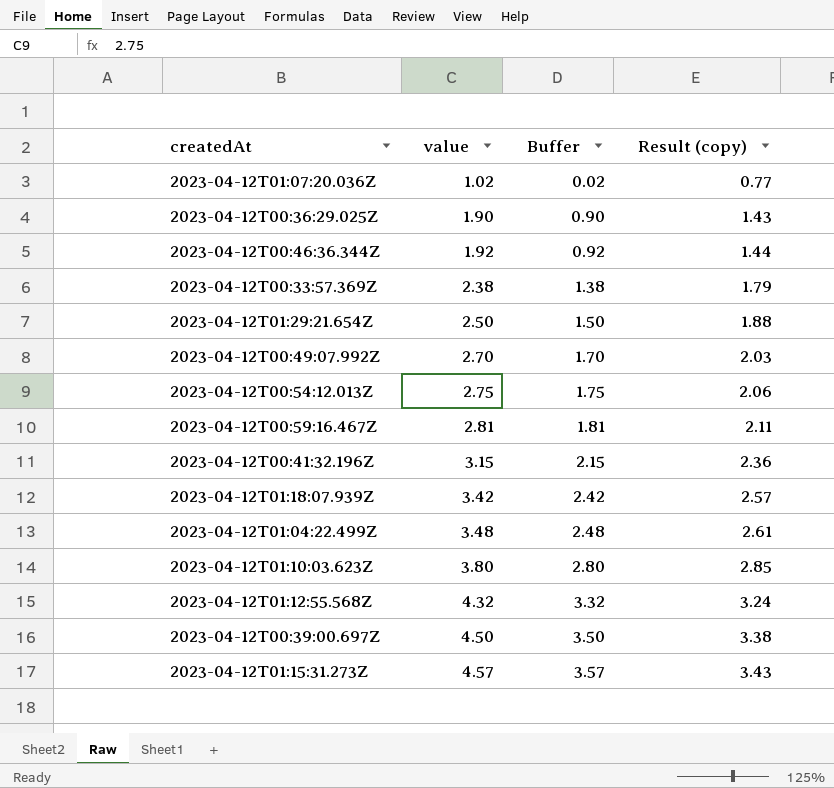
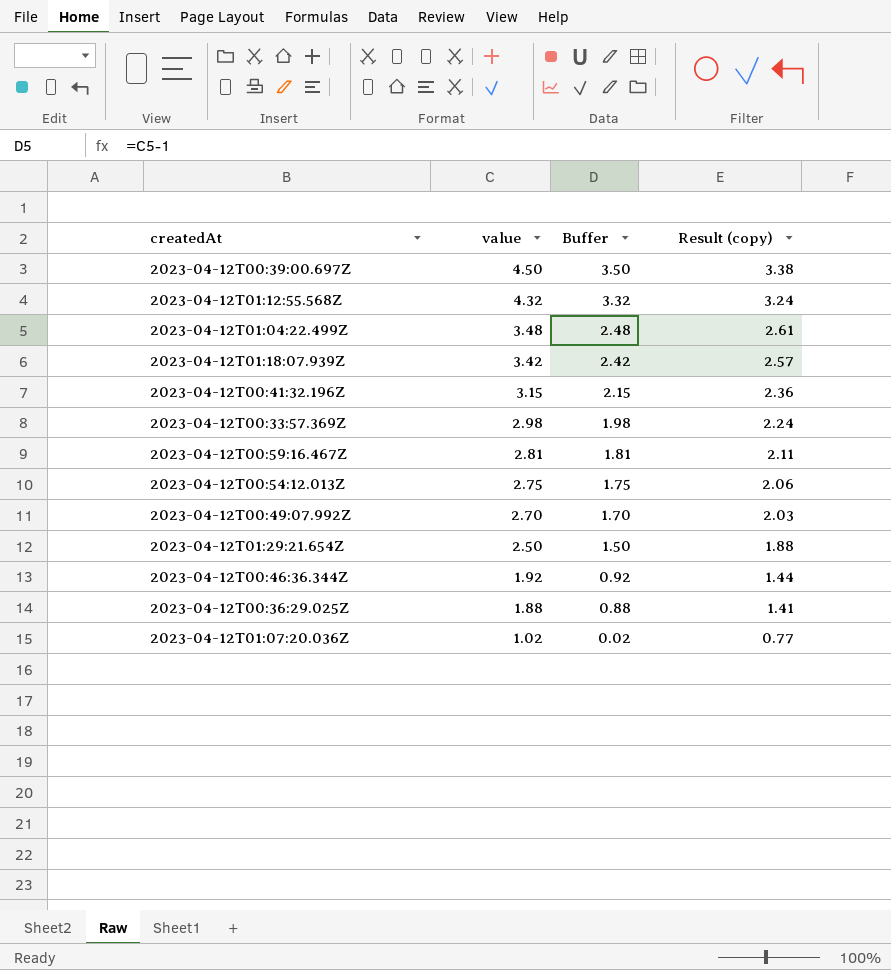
row order: value ascending -> value descending
row 2023-04-12T01:10:03.623Z: 3.80 | 2.80 | 2.85 -> none
row 2023-04-12T01:15:31.273Z: 4.57 | 3.57 | 3.43 -> none
2023-04-12T00:33:57.369Z | value: 2.38 -> 2.98
2023-04-12T00:33:57.369Z | Buffer: 1.38 -> 1.98
2023-04-12T00:33:57.369Z | Result (copy): 1.79 -> 2.24
2023-04-12T00:36:29.025Z | value: 1.90 -> 1.88
2023-04-12T00:36:29.025Z | Buffer: 0.90 -> 0.88
2023-04-12T00:36:29.025Z | Result (copy): 1.43 -> 1.41

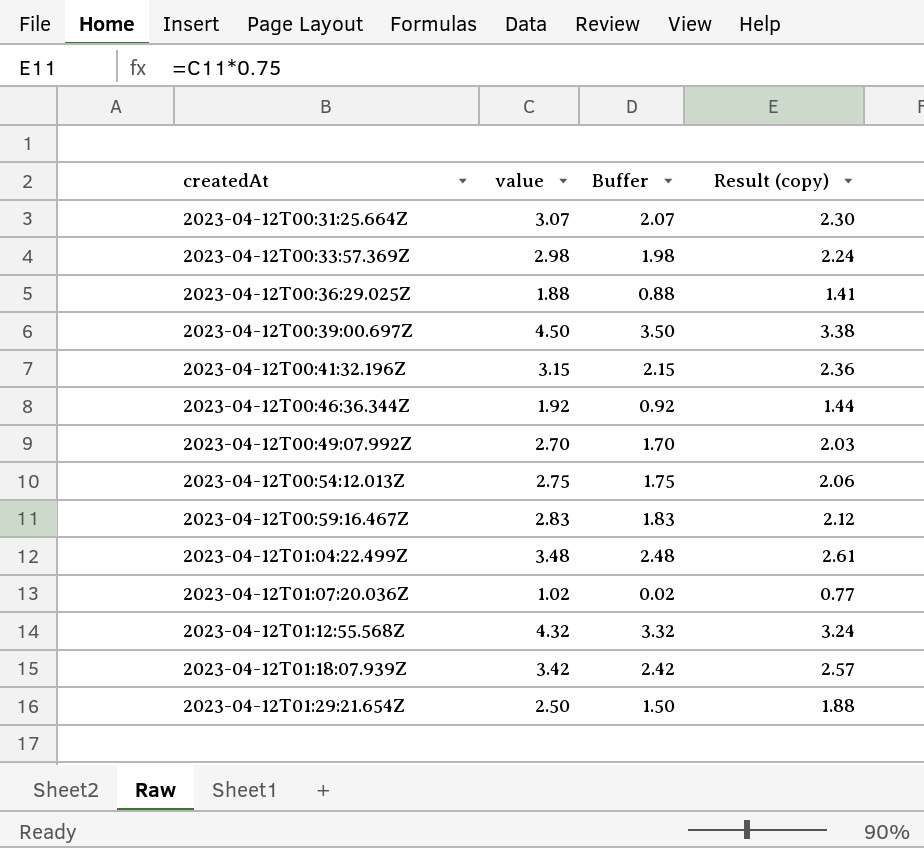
row order: value descending -> createdAt ascending
row 2023-04-12T00:31:25.664Z: none -> 3.07 | 2.07 | 2.30
2023-04-12T00:59:16.467Z | value: 2.81 -> 2.83
2023-04-12T00:59:16.467Z | Buffer: 1.81 -> 1.83
2023-04-12T00:59:16.467Z | Result (copy): 2.11 -> 2.12

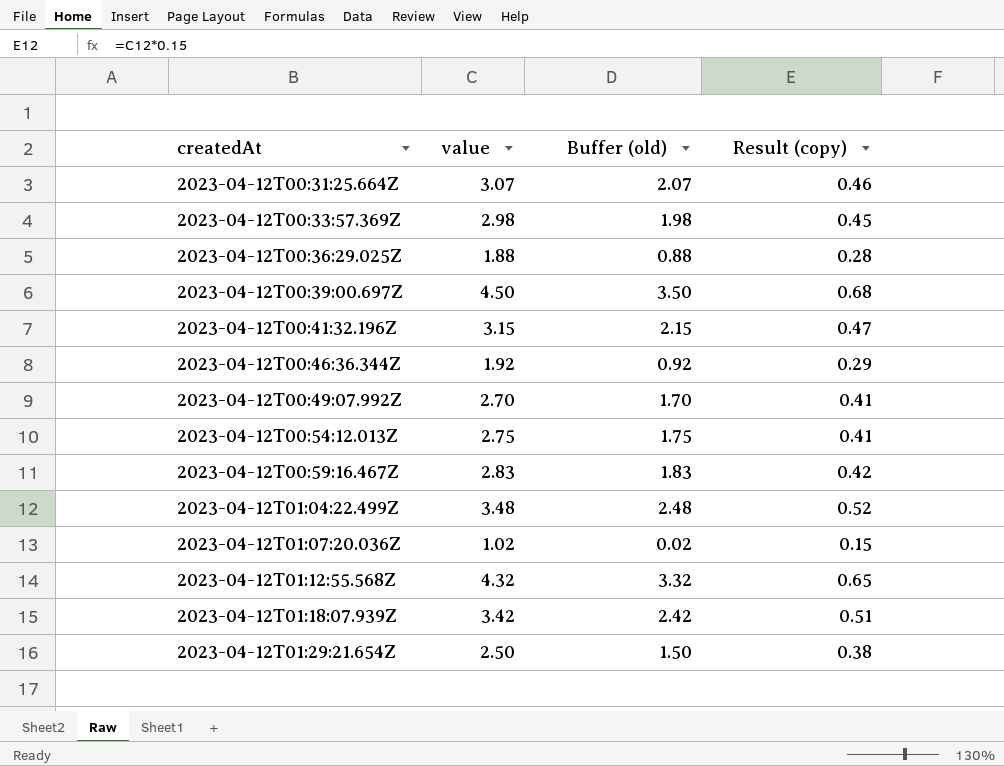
column name: Buffer -> Buffer (old)
column Result (copy) | formula: [value] * 0.75 -> [value] * 0.15

